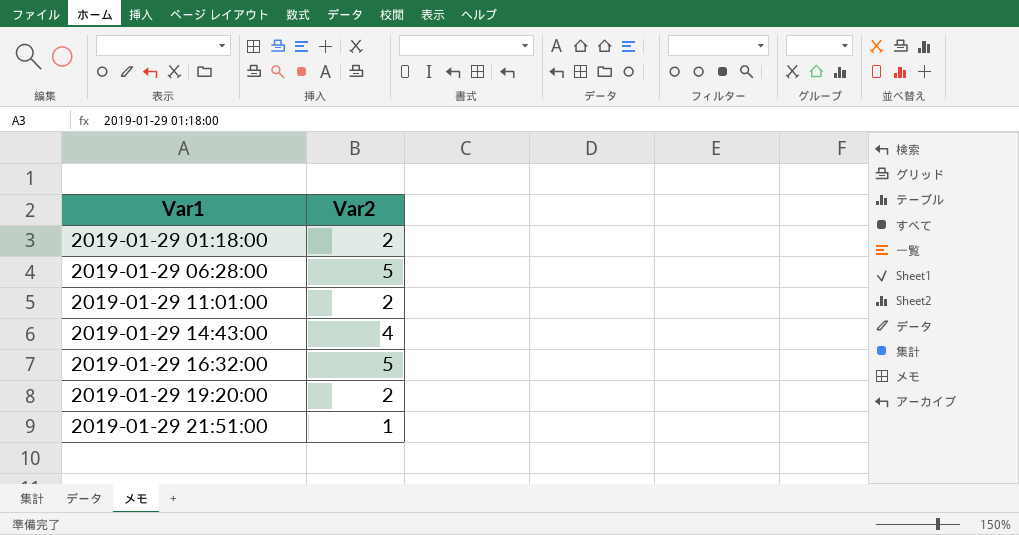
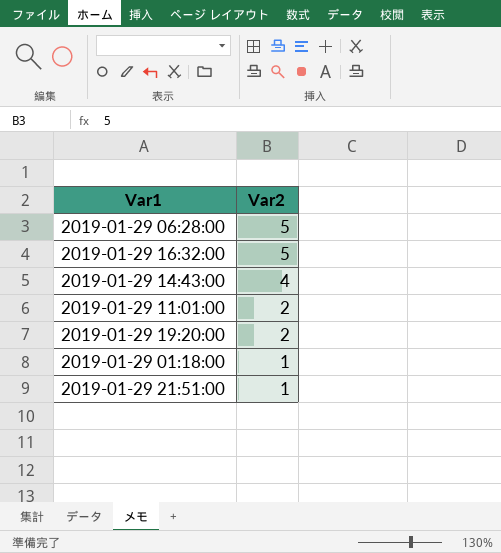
row order: Var1 ascending -> Var2 descending
2019-01-29 01:18:00 | Var2: 2 -> 1

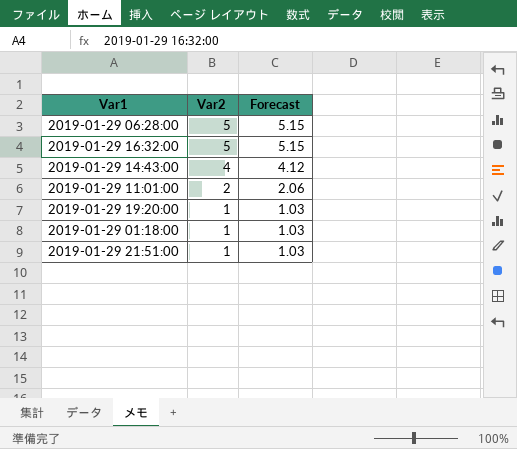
column Forecast | formula: none -> [Var2] * 1.03
2019-01-29 19:20:00 | Var2: 2 -> 1

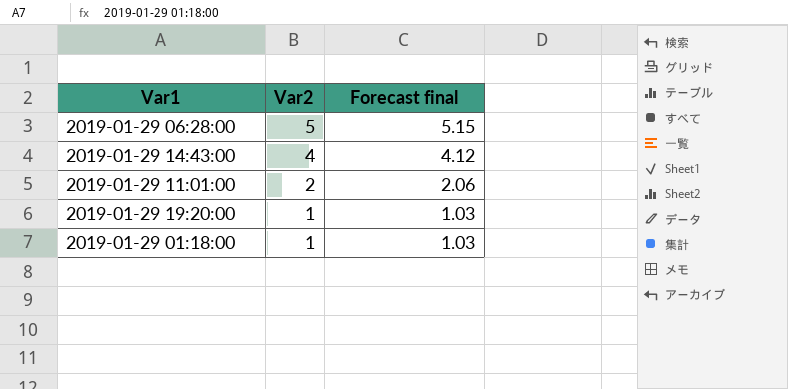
column name: Forecast -> Forecast final
row 2019-01-29 16:32:00: 5 | 5.15 -> none
row 2019-01-29 21:51:00: 1 | 1.03 -> none

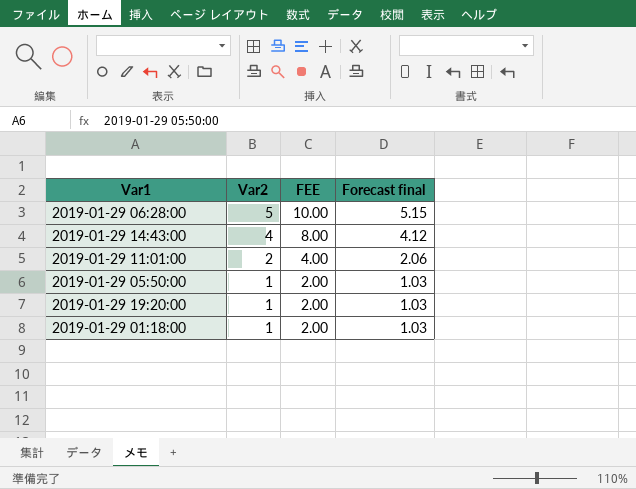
column FEE | formula: none -> [Var2] * 2
row 2019-01-29 05:50:00: none -> 1 | 2.00 | 1.03

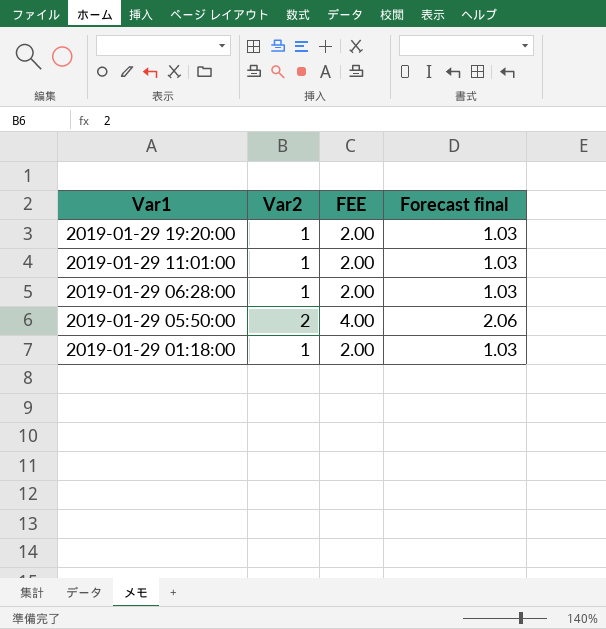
row order: Var2 descending -> Var1 descending
row 2019-01-29 14:43:00: 4 | 8.00 | 4.12 -> none
2019-01-29 11:01:00 | Var2: 2 -> 1
2019-01-29 11:01:00 | FEE: 4.00 -> 2.00
2019-01-29 11:01:00 | Forecast final: 2.06 -> 1.03
2019-01-29 06:28:00 | Var2: 5 -> 1
2019-01-29 06:28:00 | FEE: 10.00 -> 2.00
2019-01-29 06:28:00 | Forecast final: 5.15 -> 1.03
2019-01-29 05:50:00 | Var2: 1 -> 2
2019-01-29 05:50:00 | FEE: 2.00 -> 4.00
2019-01-29 05:50:00 | Forecast final: 1.03 -> 2.06

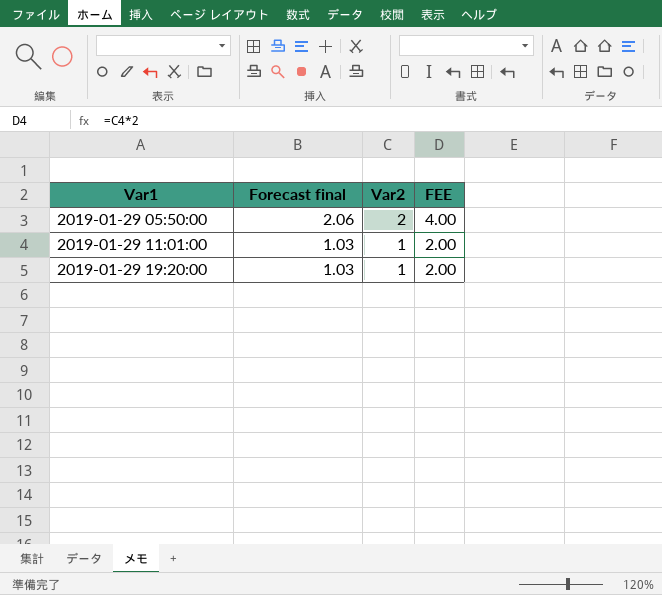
row order: Var1 descending -> Var1 ascending
column Forecast final | position: 4 -> 2
row 2019-01-29 06:28:00: 1 | 2.00 | 1.03 -> none
row 2019-01-29 01:18:00: 1 | 2.00 | 1.03 -> none

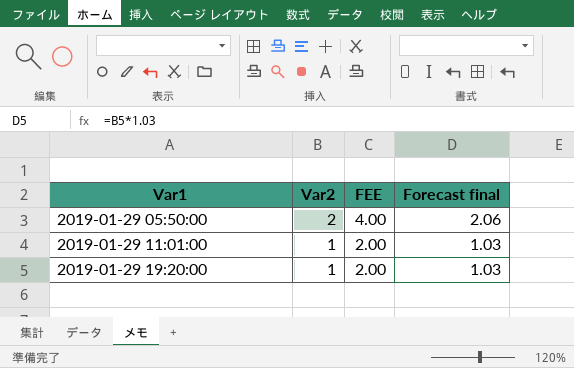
column Forecast final | position: 2 -> 4

